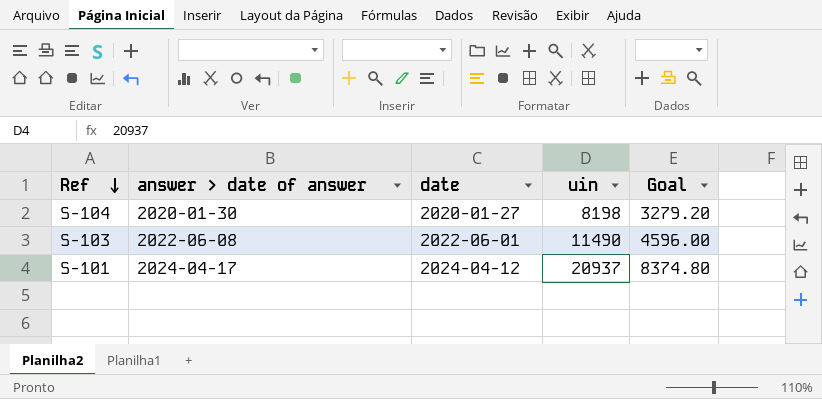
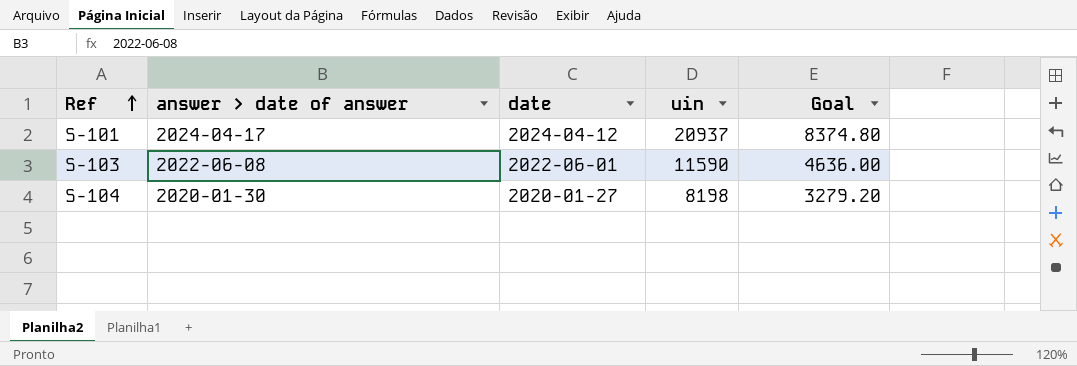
row order: Ref descending -> Ref ascending
S-103 | uin: 11490 -> 11590
S-103 | Goal: 4596.00 -> 4636.00

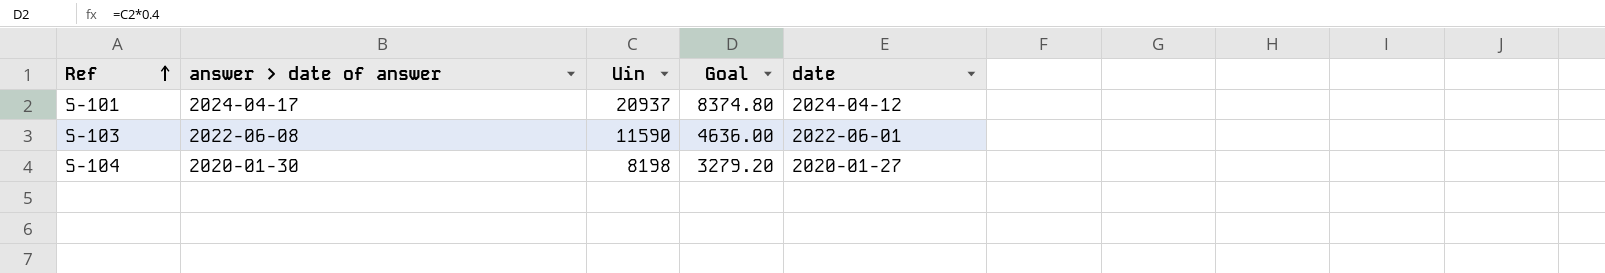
column name: uin -> Uin
column date | position: 3 -> 5

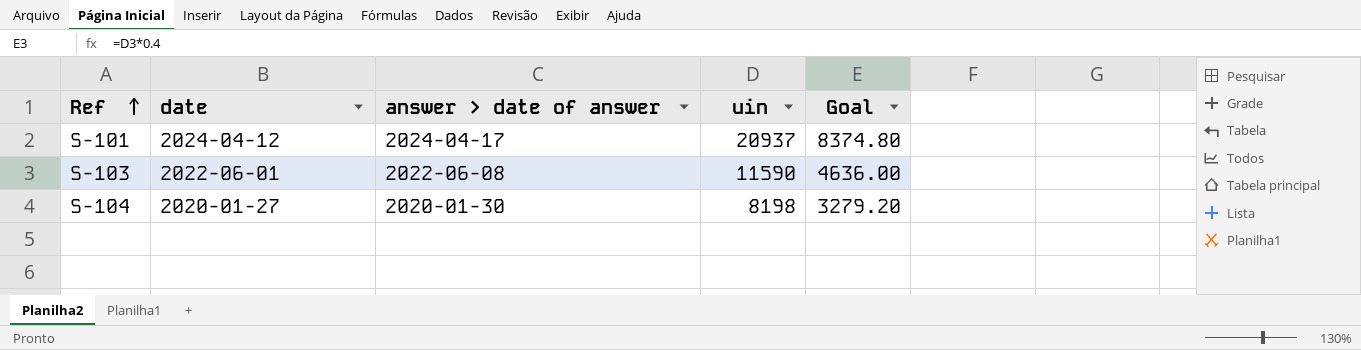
column date | position: 5 -> 2
column name: Uin -> uin

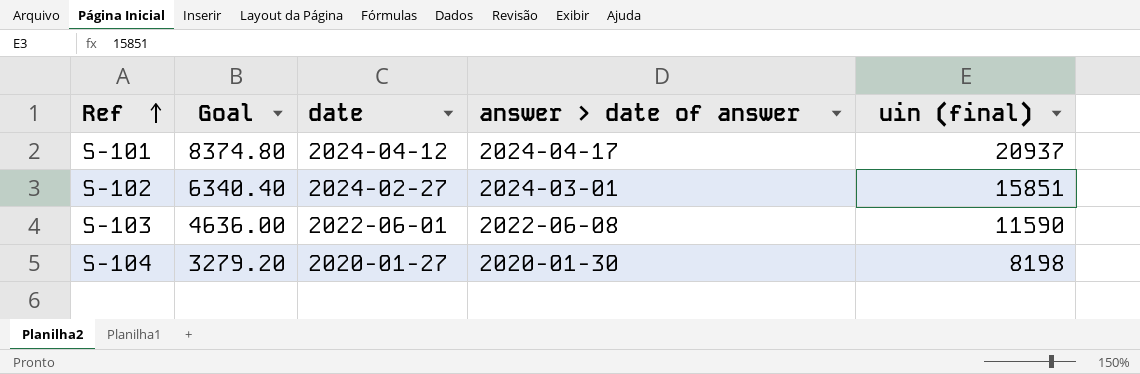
column Goal | position: 5 -> 2
column name: uin -> uin (final)
row S-102: none -> 6340.40 | 2024-02-27 | 2024-03-01 | 15851

